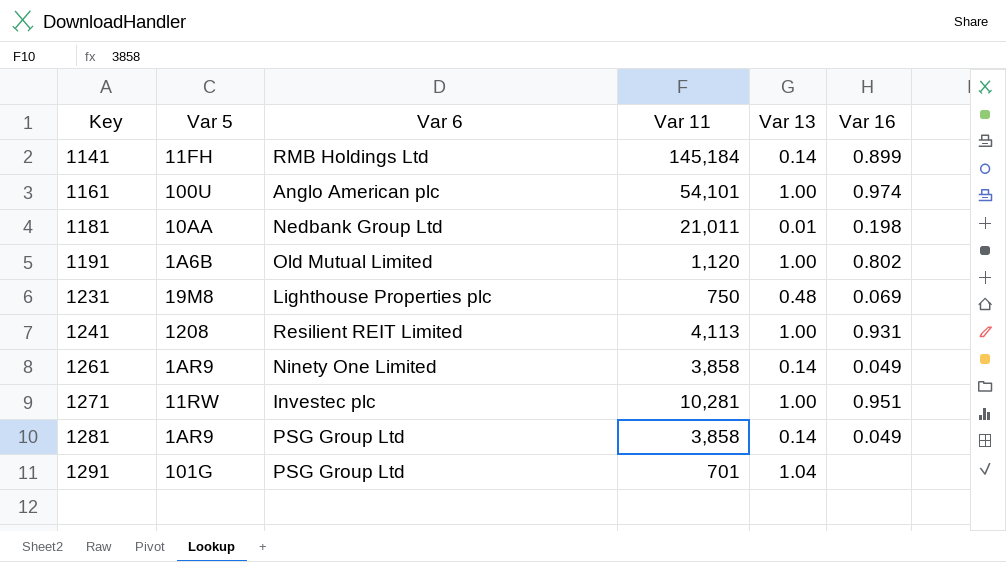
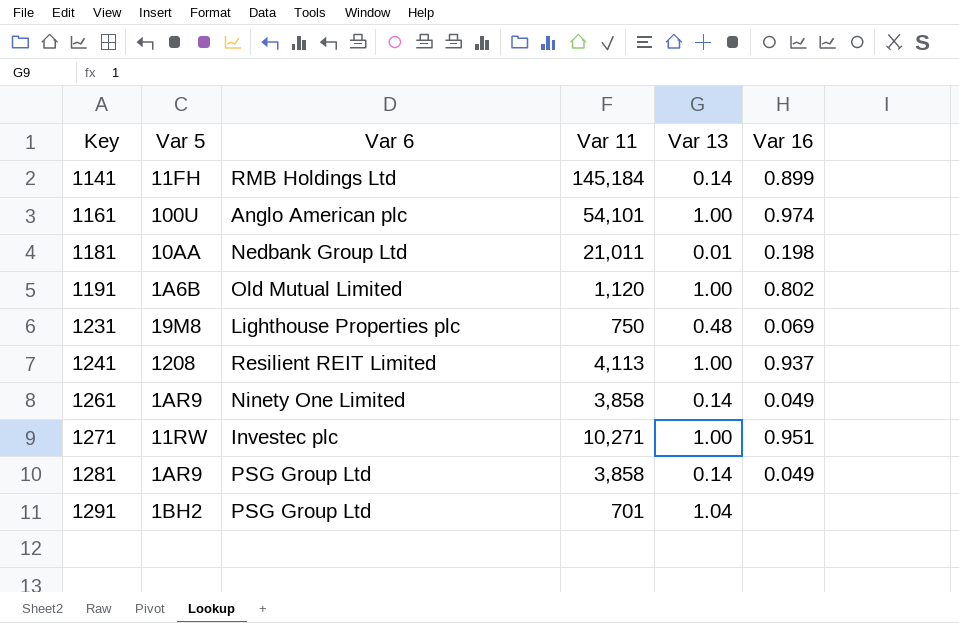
1241 | Var 16: 0.931 -> 0.937
1271 | Var 11: 10,281 -> 10,271
1291 | Var 5: 101G -> 1BH2

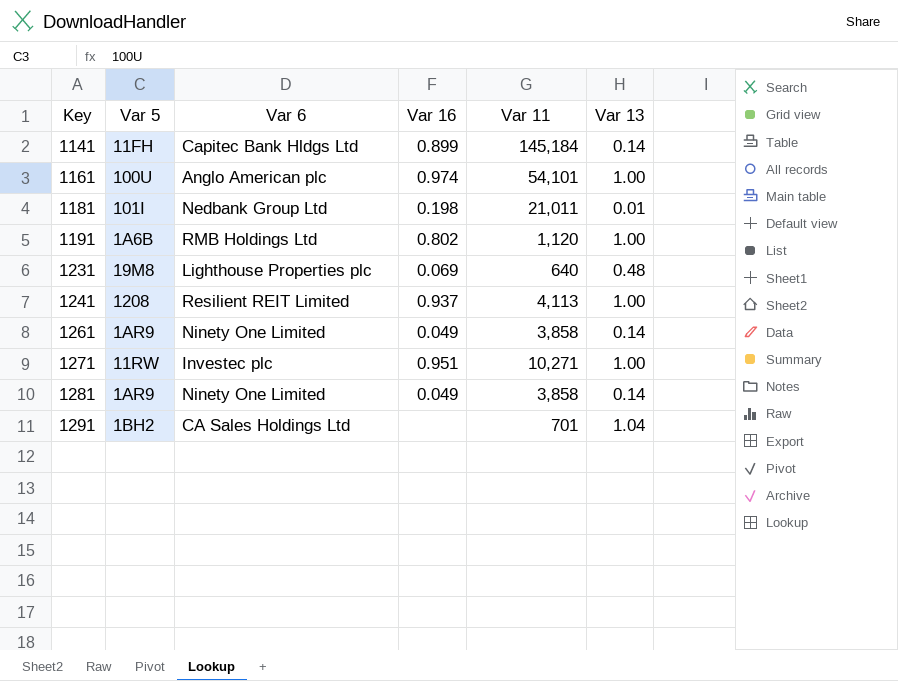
column Var 16 | position: 6 -> 4
1141 | Var 6: RMB Holdings Ltd -> Capitec Bank Hldgs Ltd
1181 | Var 5: 10AA -> 101I
1191 | Var 6: Old Mutual Limited -> RMB Holdings Ltd
1231 | Var 11: 750 -> 640
1281 | Var 6: PSG Group Ltd -> Ninety One Limited
1291 | Var 6: PSG Group Ltd -> CA Sales Holdings Ltd

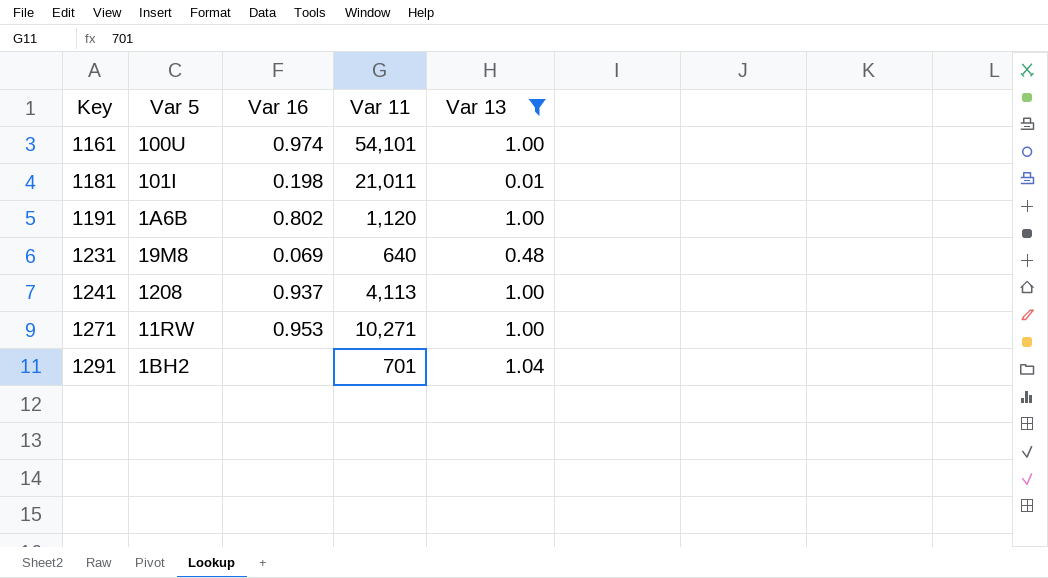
filter: none -> Var 13 != 0.14
column Var 6 | position: 3 -> none
1271 | Var 16: 0.951 -> 0.953

